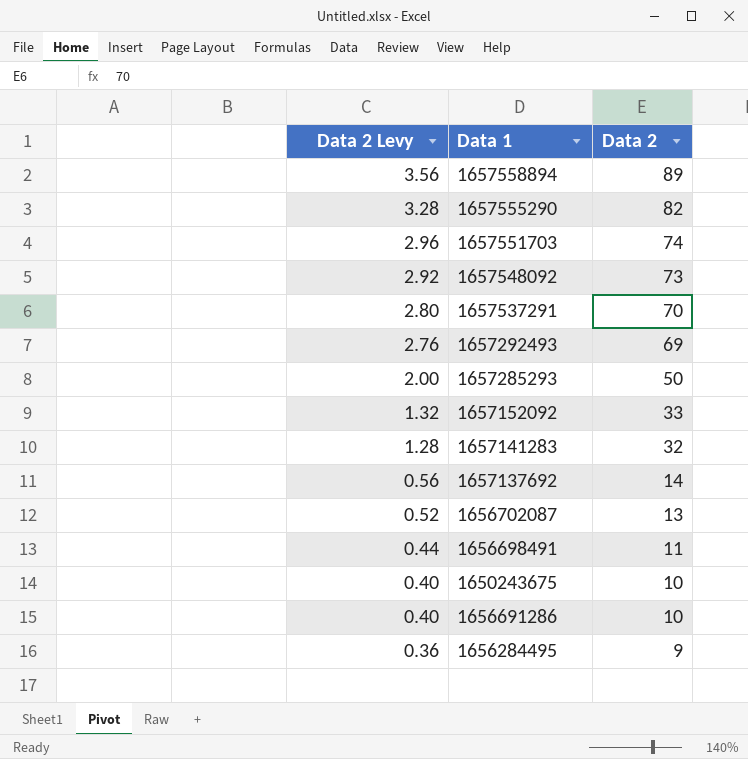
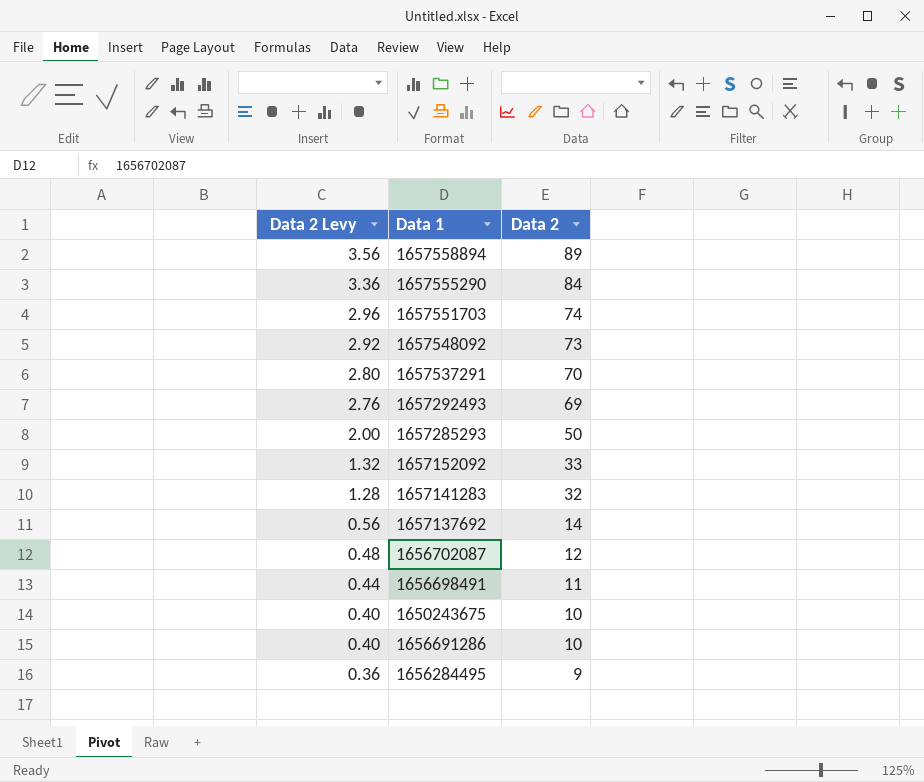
1657555290 | Data 2 Levy: 3.28 -> 3.36
1657555290 | Data 2: 82 -> 84
1656702087 | Data 2 Levy: 0.52 -> 0.48
1656702087 | Data 2: 13 -> 12

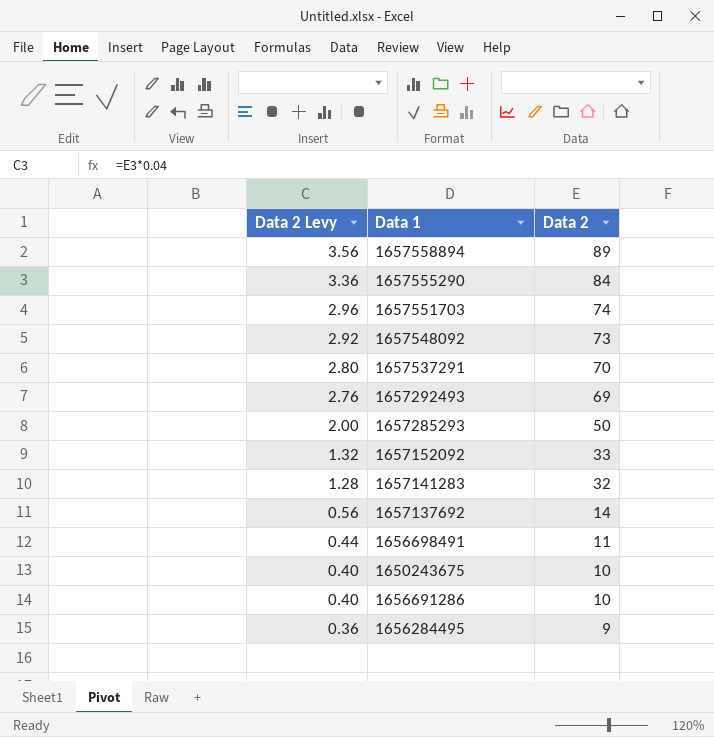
row 1656702087: 0.48 | 12 -> none

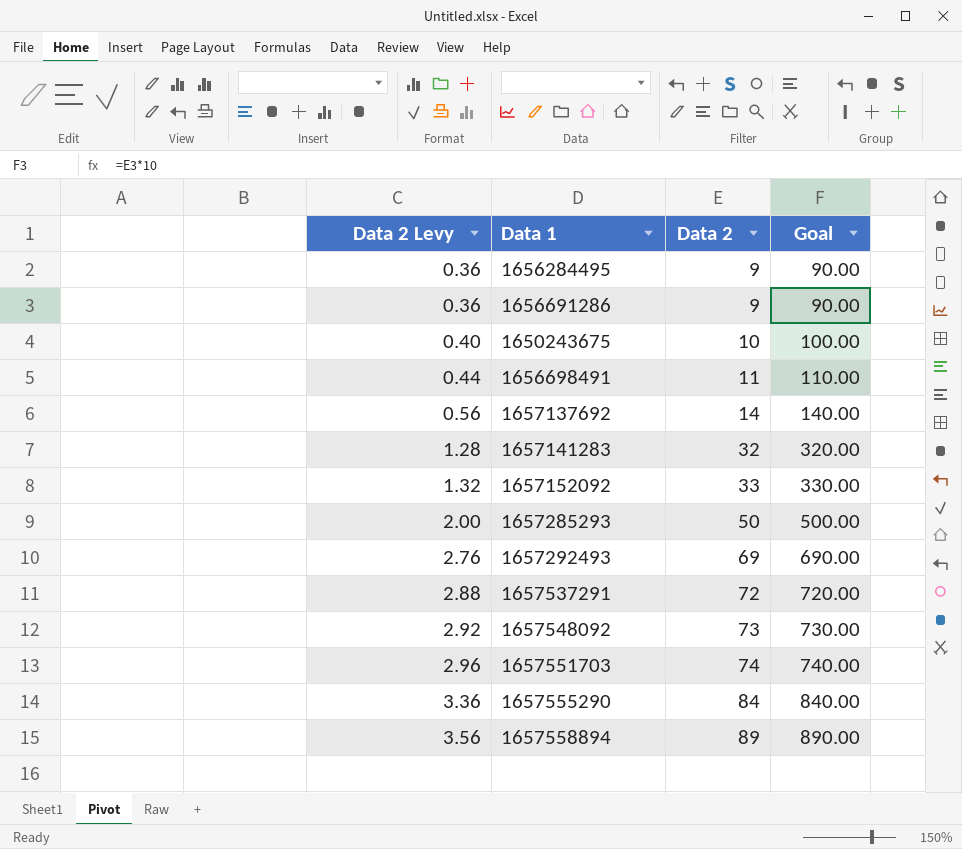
row order: Data 2 Levy descending -> Data 2 Levy ascending
column Goal | formula: none -> [Data 2] * 10
1656691286 | Data 2 Levy: 0.40 -> 0.36
1656691286 | Data 2: 10 -> 9
1657537291 | Data 2 Levy: 2.80 -> 2.88
1657537291 | Data 2: 70 -> 72

